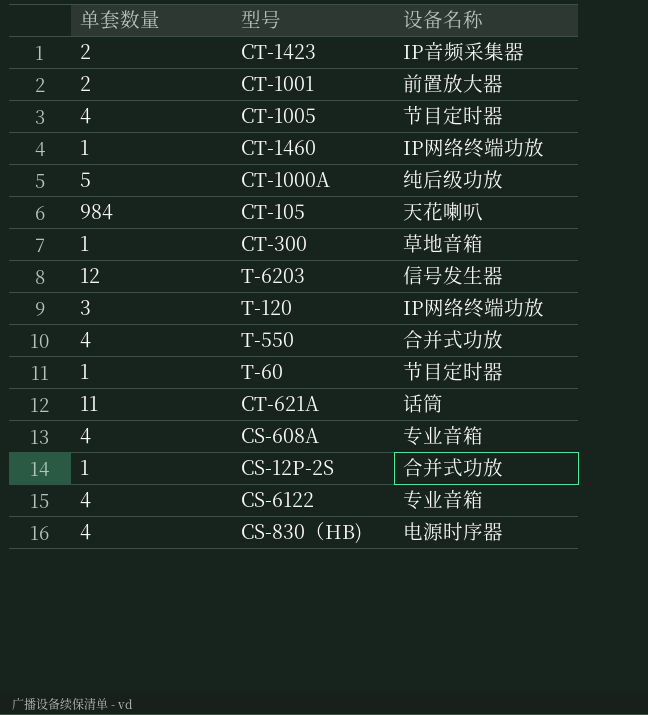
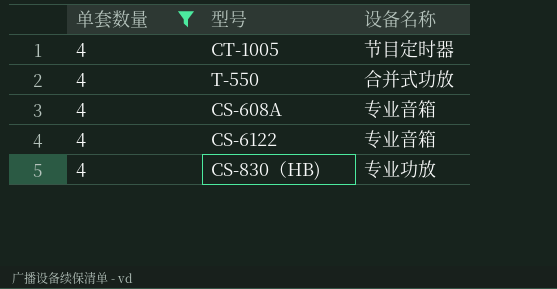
filter: none -> 单套数量 = 4
CS-830（HB) | 设备名称: 电源时序器 -> 专业功放

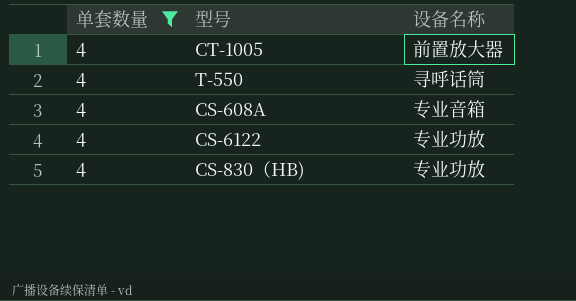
CT-1005 | 设备名称: 节目定时器 -> 前置放大器
T-550 | 设备名称: 合并式功放 -> 寻呼话筒
CS-6122 | 设备名称: 专业音箱 -> 专业功放

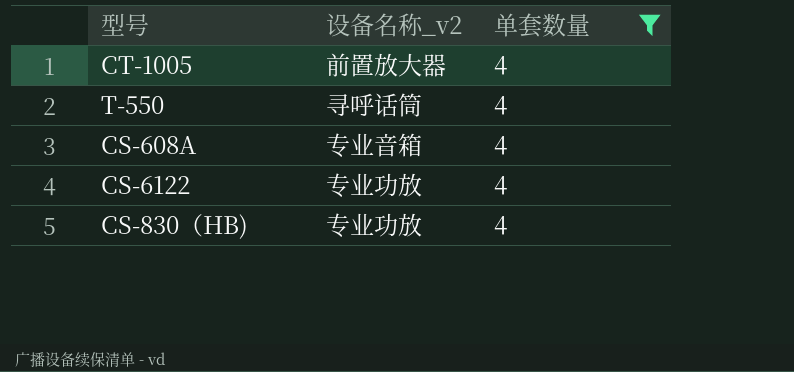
column name: 设备名称 -> 设备名称_v2
column 单套数量 | position: 1 -> 3

